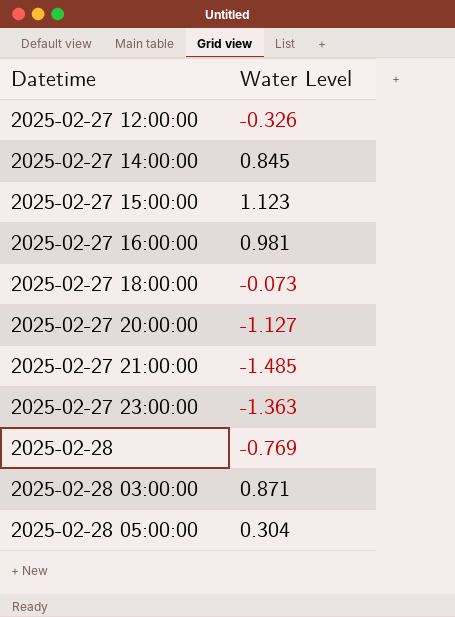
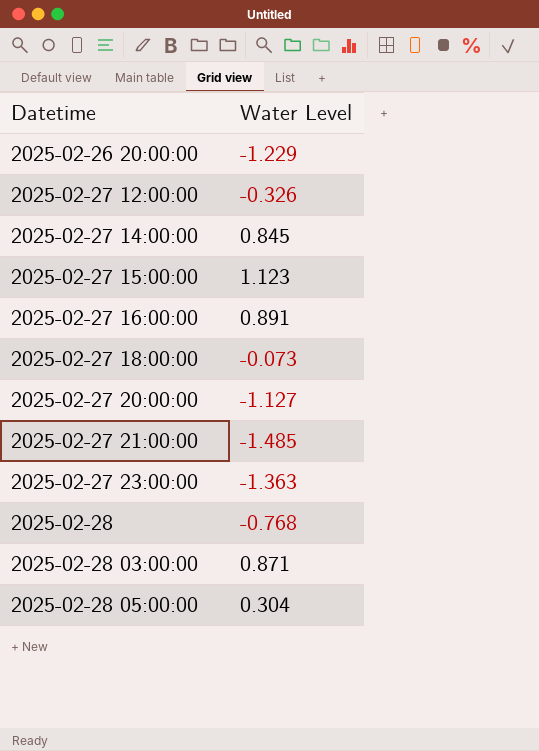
row 2025-02-26 20:00:00: none -> -1.229
2025-02-27 16:00:00 | Water Level: 0.981 -> 0.891
2025-02-28 | Water Level: -0.769 -> -0.768

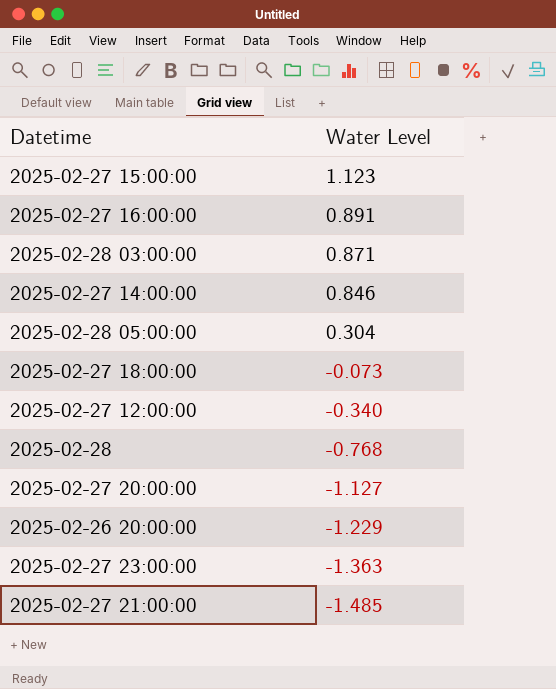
row order: Datetime ascending -> Water Level descending
2025-02-27 14:00:00 | Water Level: 0.845 -> 0.846
2025-02-27 12:00:00 | Water Level: -0.326 -> -0.340

